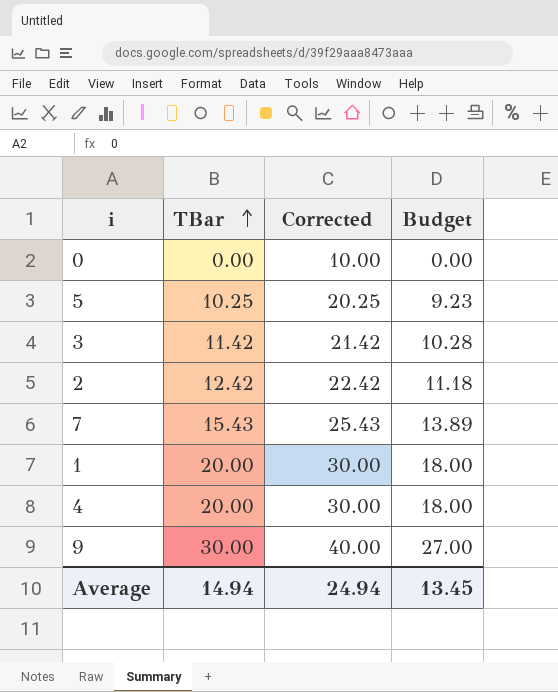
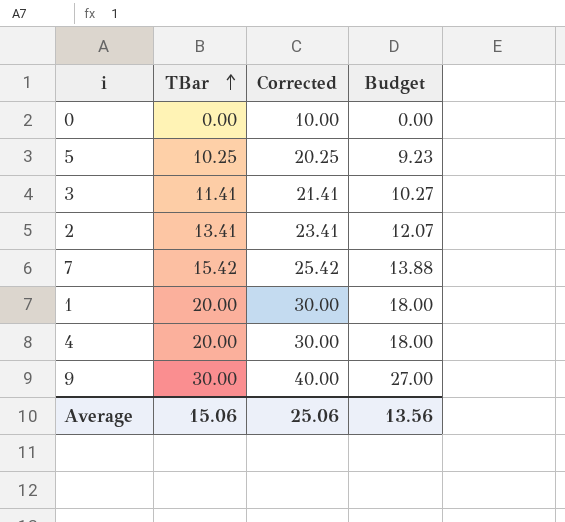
3 | TBar: 11.42 -> 11.41
3 | Corrected: 21.42 -> 21.41
3 | Budget: 10.28 -> 10.27
2 | TBar: 12.42 -> 13.41
2 | Corrected: 22.42 -> 23.41
2 | Budget: 11.18 -> 12.07
7 | TBar: 15.43 -> 15.42
7 | Corrected: 25.43 -> 25.42
7 | Budget: 13.89 -> 13.88
Average | TBar: 14.94 -> 15.06
Average | Corrected: 24.94 -> 25.06
Average | Budget: 13.45 -> 13.56

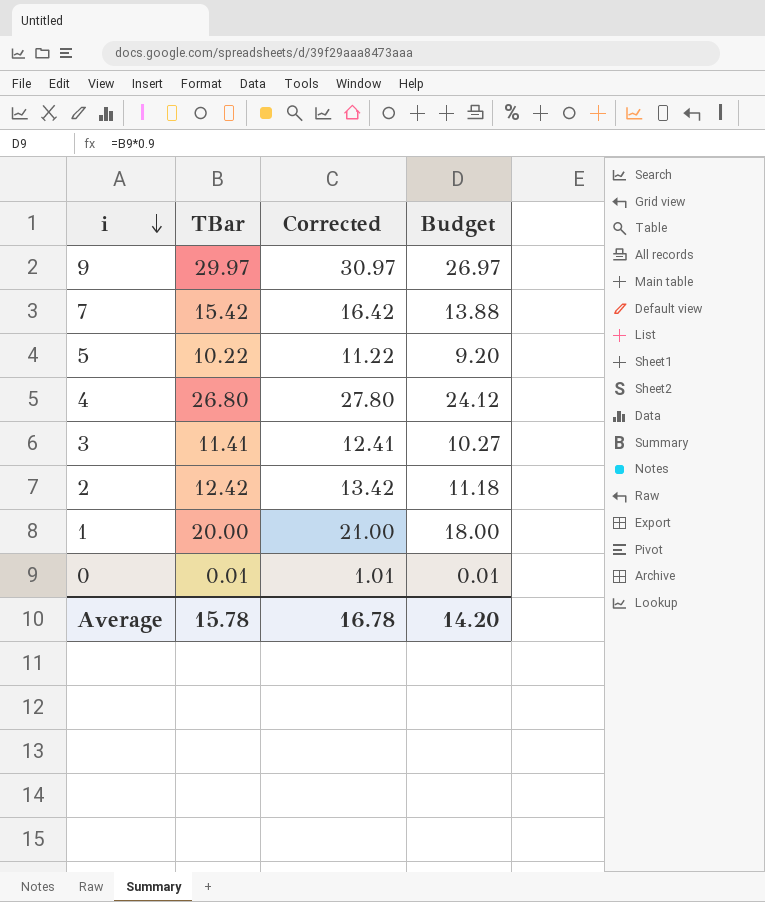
row order: TBar ascending -> i descending
column Corrected | formula: [TBar] + 10 -> [TBar] + 1
9 | TBar: 30.00 -> 29.97
9 | Budget: 27.00 -> 26.97
5 | TBar: 10.25 -> 10.22
5 | Budget: 9.23 -> 9.20
4 | TBar: 20.00 -> 26.80
4 | Budget: 18.00 -> 24.12
2 | TBar: 13.41 -> 12.42
2 | Budget: 12.07 -> 11.18
0 | TBar: 0.00 -> 0.01
0 | Budget: 0.00 -> 0.01
Average | TBar: 15.06 -> 15.78
Average | Corrected: 25.06 -> 16.78
Average | Budget: 13.56 -> 14.20

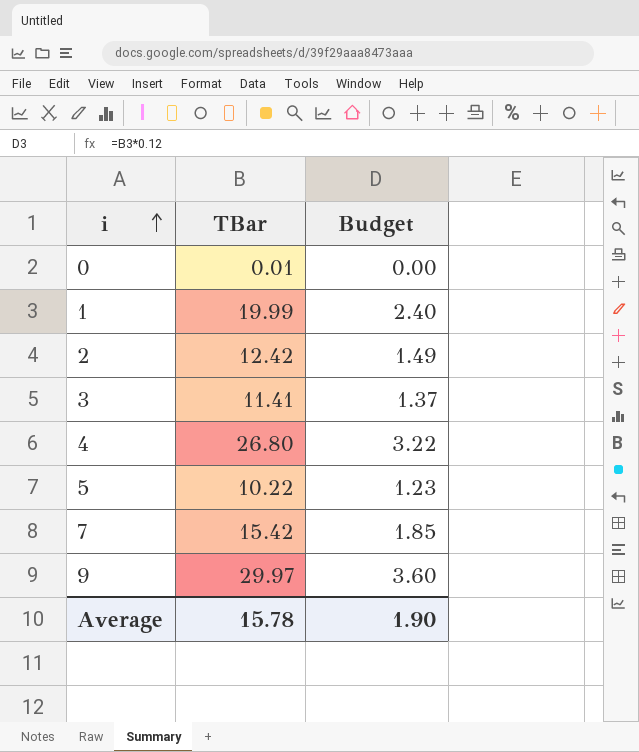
row order: i descending -> i ascending
column Corrected | formula: [TBar] + 1 -> none
column Budget | formula: [TBar] * 0.9 -> [TBar] * 0.12
1 | TBar: 20.00 -> 19.99
Average | Budget: 14.20 -> 1.90

